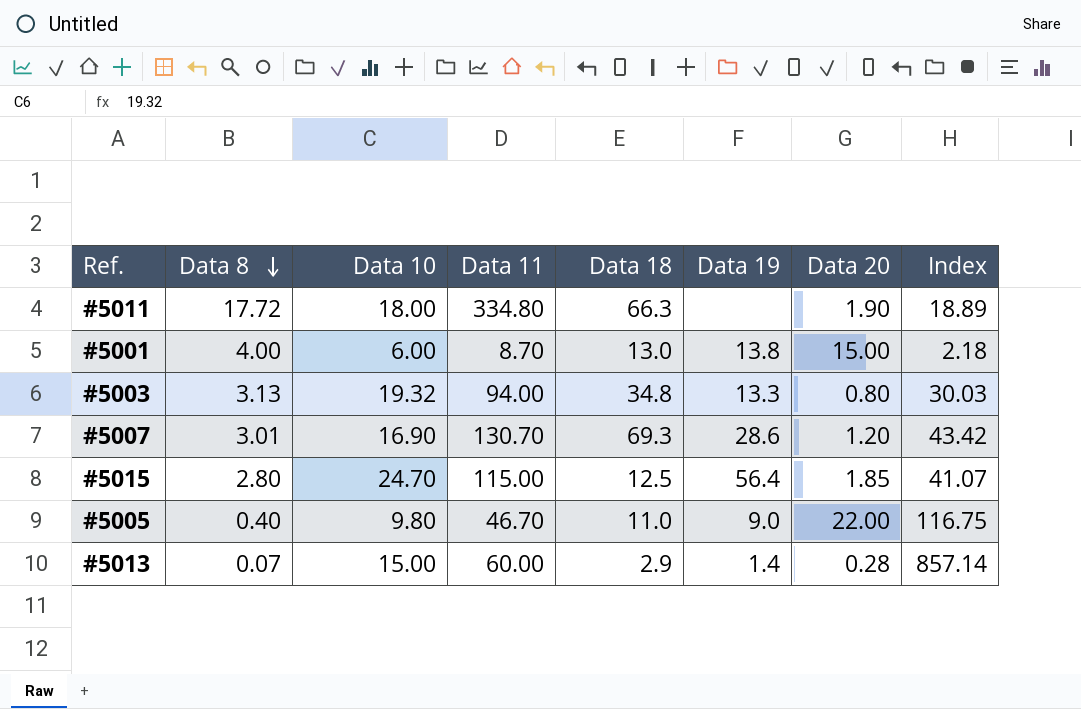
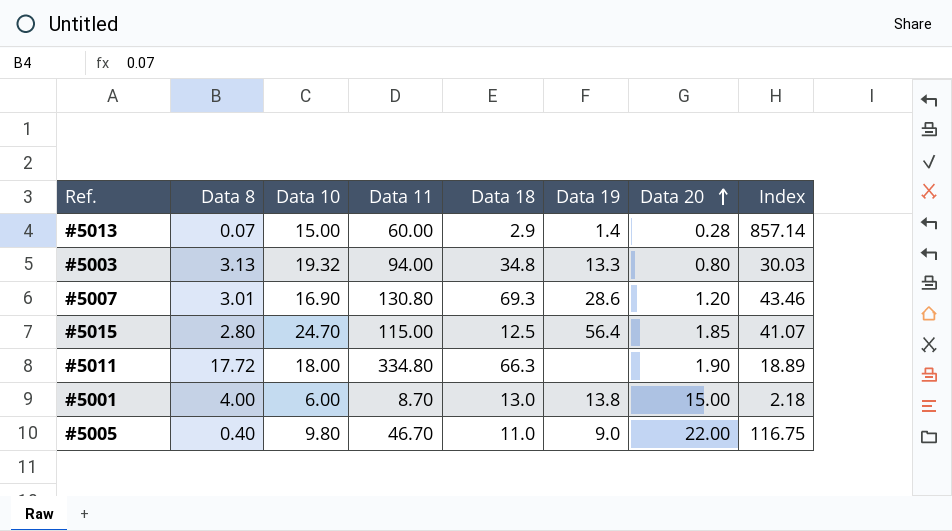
row order: Data 8 descending -> Data 20 ascending
#5007 | Data 11: 130.70 -> 130.80
#5007 | Index: 43.42 -> 43.46

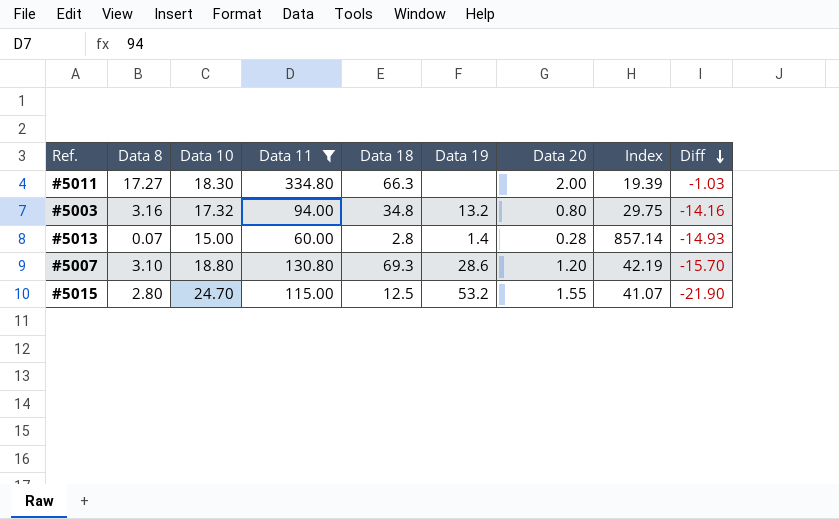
filter: none -> Data 11 >= 60.00
row order: Data 20 ascending -> Diff descending
column Diff | formula: none -> [Data 8] - [Data 10]
#5011 | Data 8: 17.72 -> 17.27
#5011 | Data 10: 18.00 -> 18.30
#5011 | Data 20: 1.90 -> 2.00
#5011 | Index: 18.89 -> 19.39
#5003 | Data 8: 3.13 -> 3.16
#5003 | Data 10: 19.32 -> 17.32
#5003 | Data 19: 13.3 -> 13.2
#5003 | Index: 30.03 -> 29.75
#5013 | Data 18: 2.9 -> 2.8
#5007 | Data 8: 3.01 -> 3.10
#5007 | Data 10: 16.90 -> 18.80
#5007 | Index: 43.46 -> 42.19
#5015 | Data 19: 56.4 -> 53.2
#5015 | Data 20: 1.85 -> 1.55

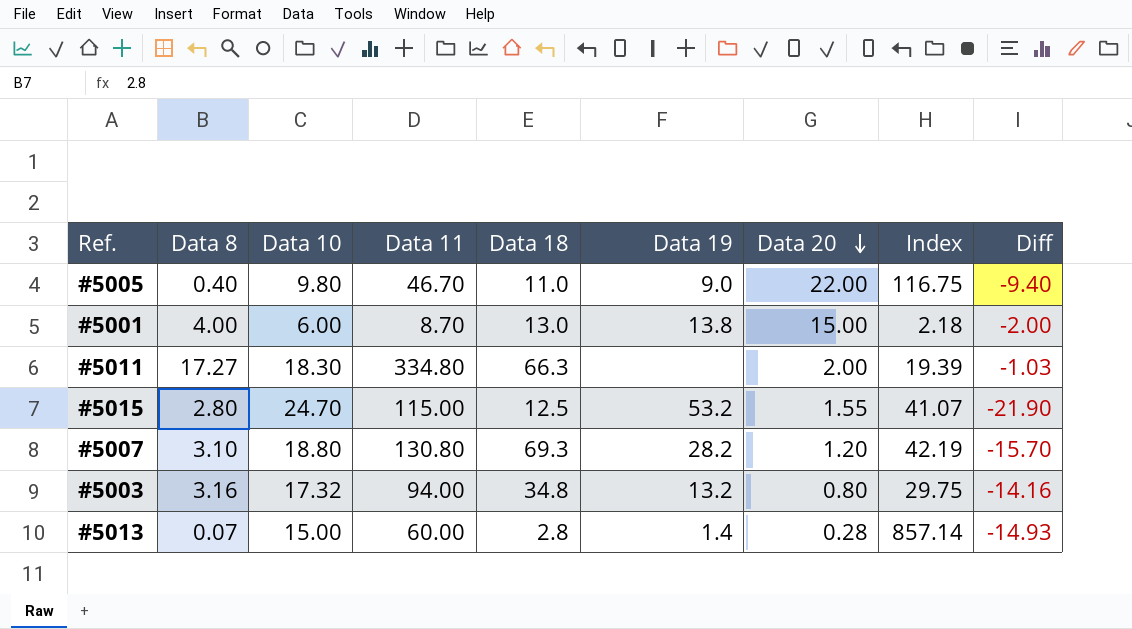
filter: Data 11 >= 60.00 -> none
row order: Diff descending -> Data 20 descending
#5007 | Data 19: 28.6 -> 28.2

